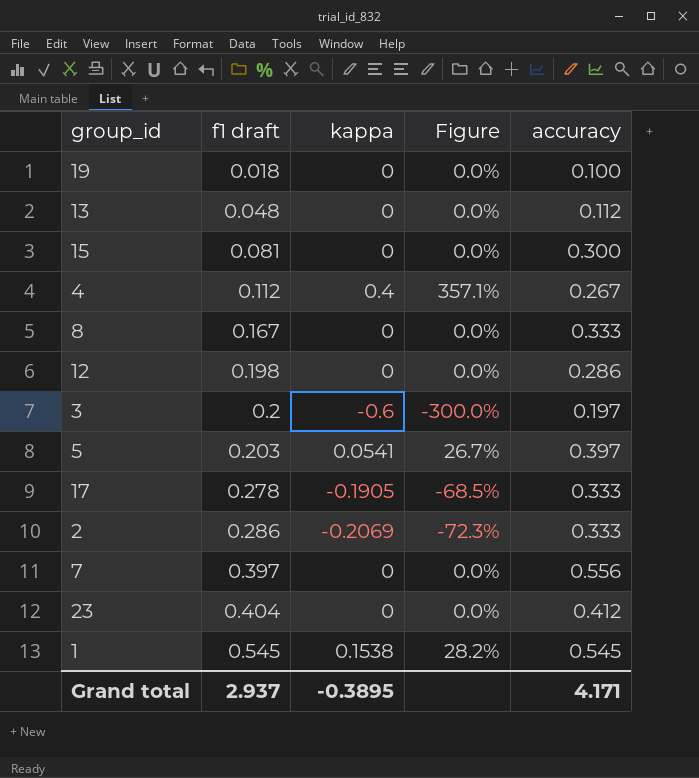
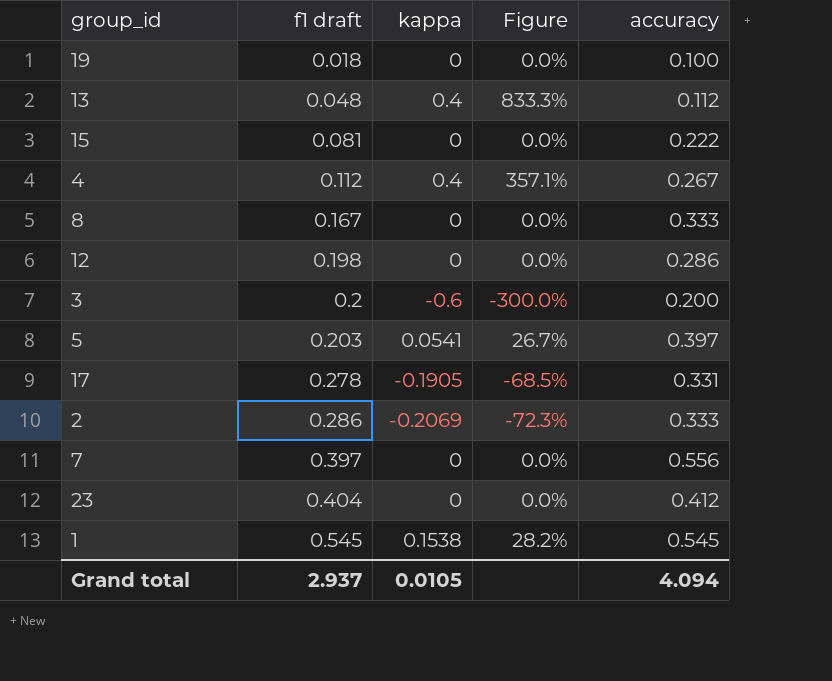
13 | kappa: 0 -> 0.4
13 | Figure: 0.0% -> 833.3%
15 | accuracy: 0.300 -> 0.222
3 | accuracy: 0.197 -> 0.200
17 | accuracy: 0.333 -> 0.331
Grand total | kappa: -0.3895 -> 0.0105
Grand total | accuracy: 4.171 -> 4.094

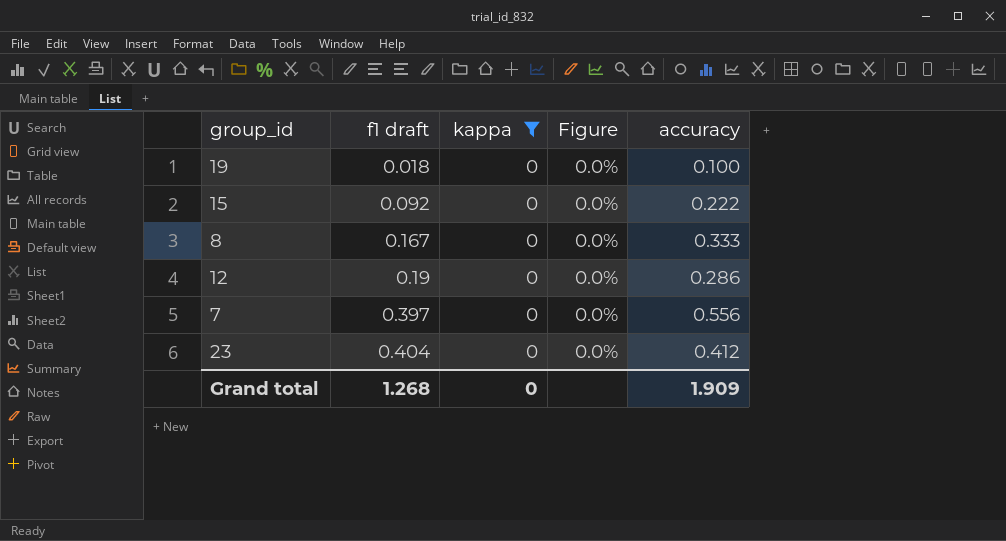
filter: none -> kappa = 0
15 | f1 draft: 0.081 -> 0.092
12 | f1 draft: 0.198 -> 0.19
Grand total | f1 draft: 2.937 -> 1.268
Grand total | kappa: 0.0105 -> 0
Grand total | accuracy: 4.094 -> 1.909

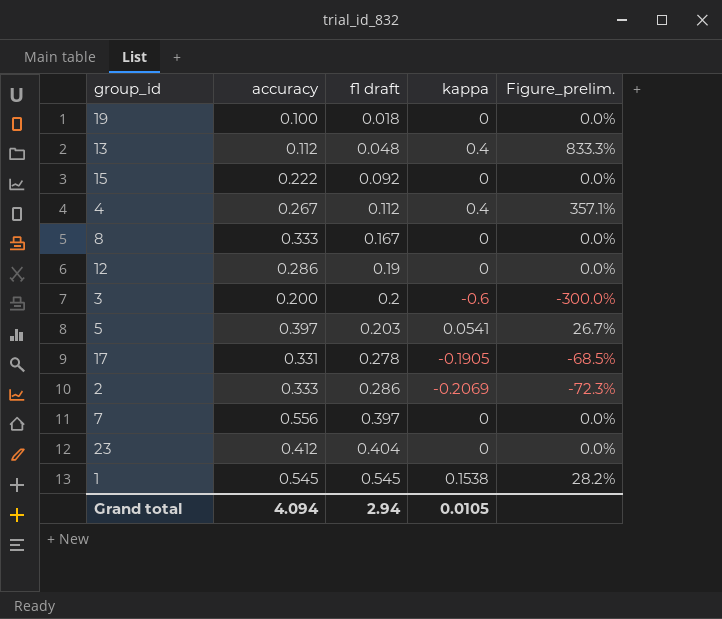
filter: kappa = 0 -> none
column accuracy | position: 5 -> 2
column name: Figure -> Figure_prelim.
Grand total | accuracy: 1.909 -> 4.094
Grand total | f1 draft: 1.268 -> 2.94
Grand total | kappa: 0 -> 0.0105

